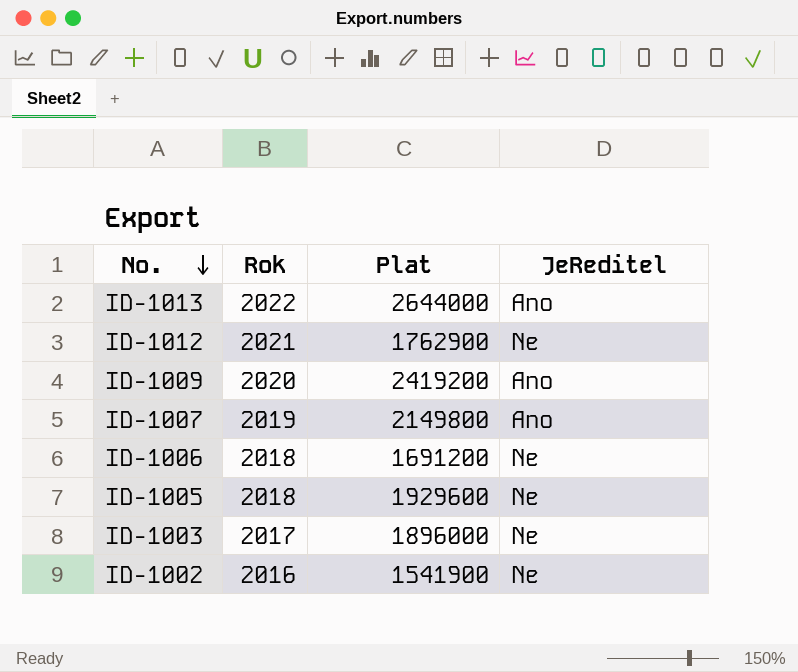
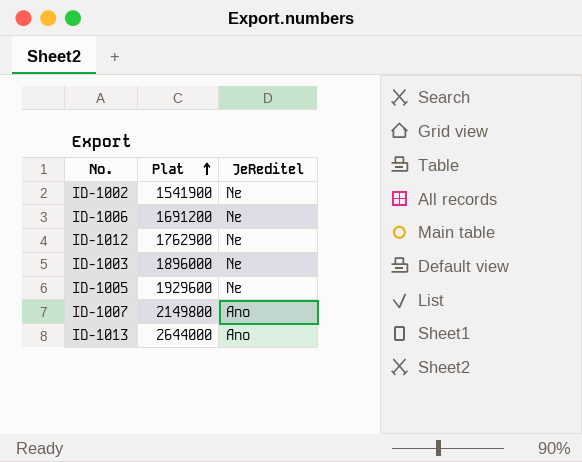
row order: No. descending -> Plat ascending
column Rok | position: 2 -> none
row ID-1009: 2020 | 2419200 | Ano -> none

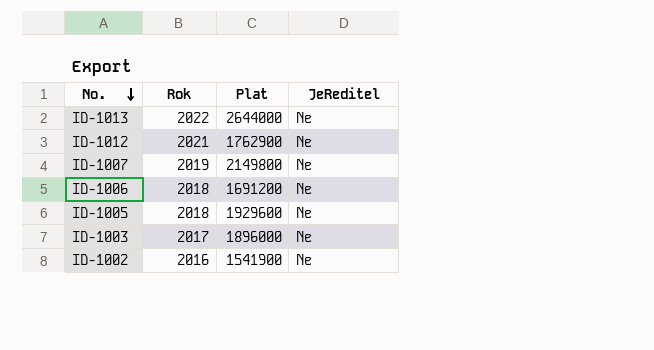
row order: Plat ascending -> No. descending
column Rok | position: none -> 2
ID-1013 | JeReditel: Ano -> Ne
ID-1007 | JeReditel: Ano -> Ne

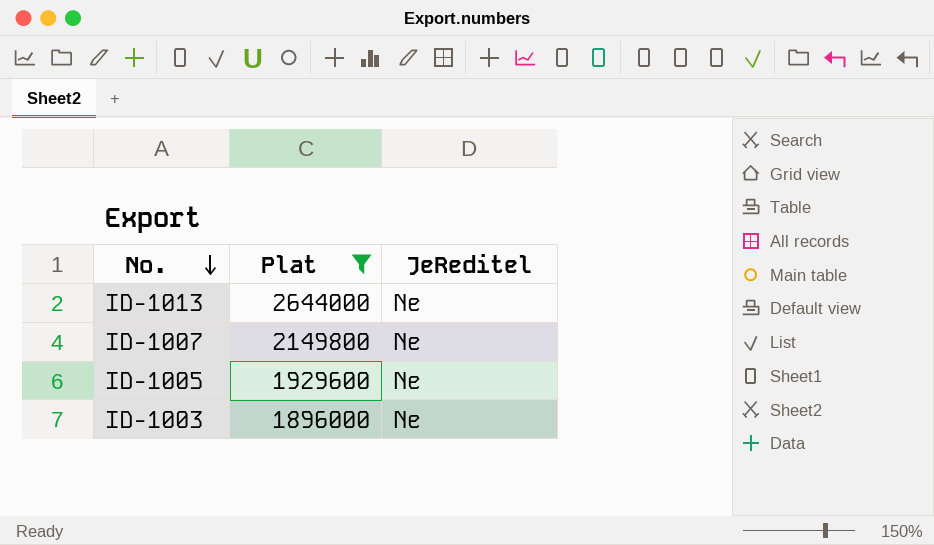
filter: none -> Plat >= 1896000
column Rok | position: 2 -> none

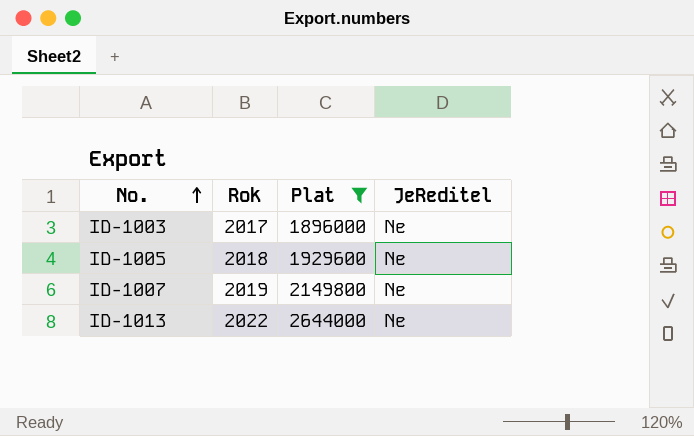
row order: No. descending -> No. ascending
column Rok | position: none -> 2

